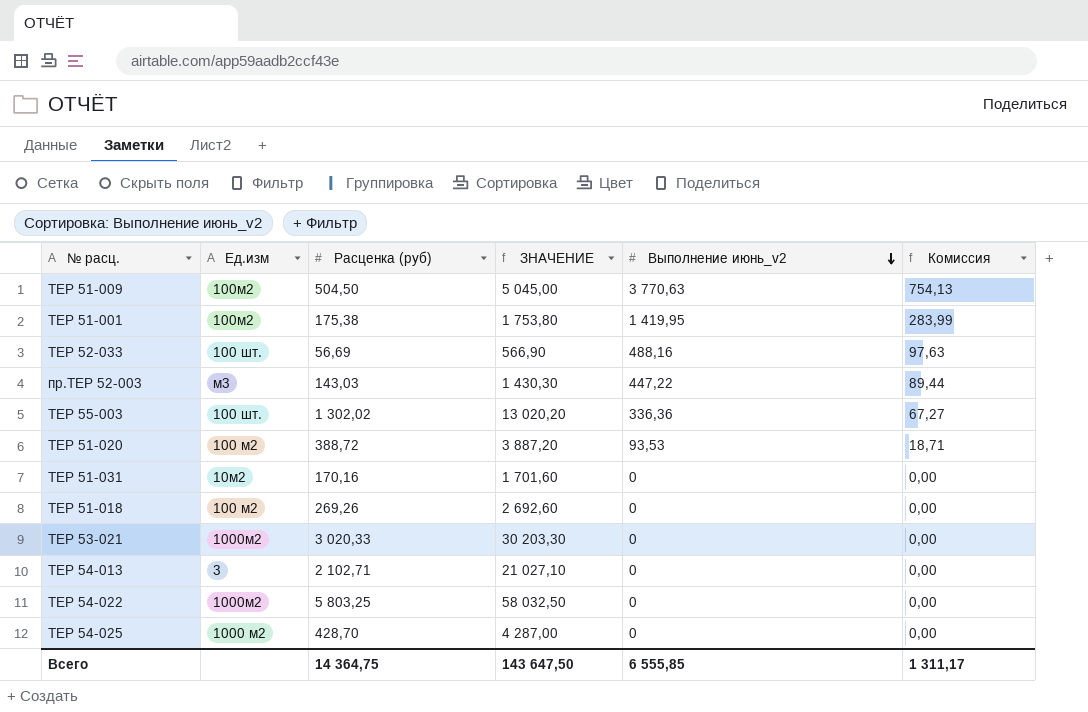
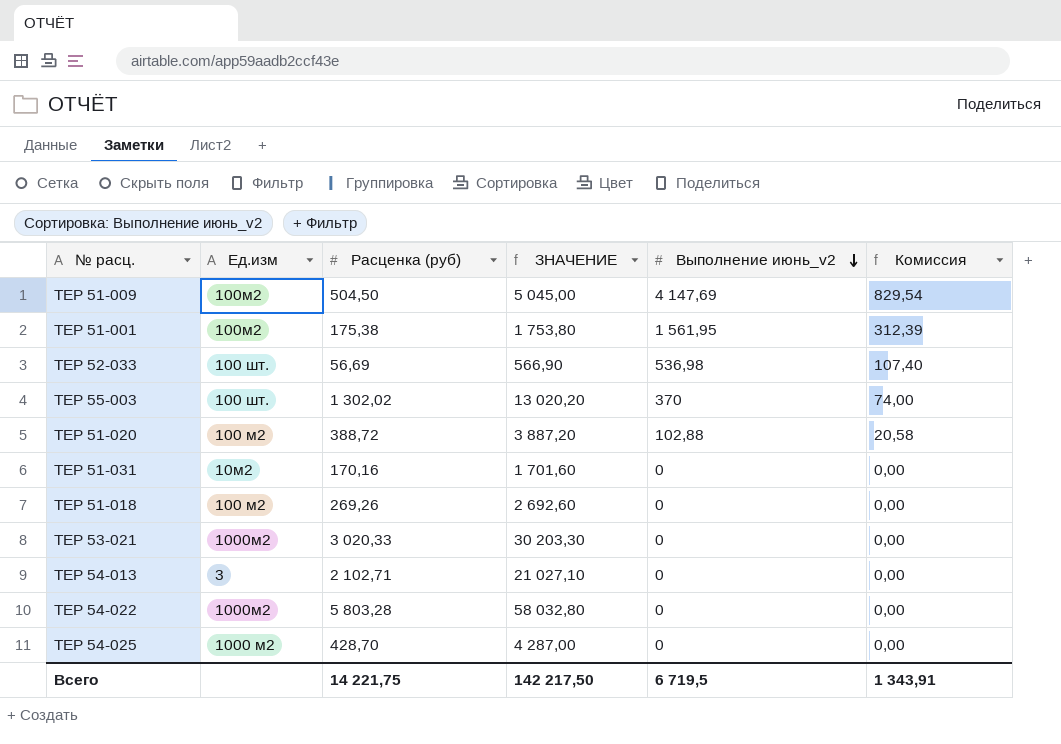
row пр.ТЕР 52-003: м3 | 143,03 | 1 430,30 | 447,22 | 89,44 -> none
ТЕР 51-009 | Выполнение июнь_v2: 3 770,63 -> 4 147,69
ТЕР 51-009 | Комиссия: 754,13 -> 829,54
ТЕР 51-001 | Выполнение июнь_v2: 1 419,95 -> 1 561,95
ТЕР 51-001 | Комиссия: 283,99 -> 312,39
ТЕР 52-033 | Выполнение июнь_v2: 488,16 -> 536,98
ТЕР 52-033 | Комиссия: 97,63 -> 107,40
ТЕР 55-003 | Выполнение июнь_v2: 336,36 -> 370
ТЕР 55-003 | Комиссия: 67,27 -> 74,00
ТЕР 51-020 | Выполнение июнь_v2: 93,53 -> 102,88
ТЕР 51-020 | Комиссия: 18,71 -> 20,58
ТЕР 54-022 | Расценка (руб): 5 803,25 -> 5 803,28
ТЕР 54-022 | ЗНАЧЕНИЕ: 58 032,50 -> 58 032,80
Всего | Расценка (руб): 14 364,75 -> 14 221,75
Всего | ЗНАЧЕНИЕ: 143 647,50 -> 142 217,50
Всего | Выполнение июнь_v2: 6 555,85 -> 6 719,5
Всего | Комиссия: 1 311,17 -> 1 343,91

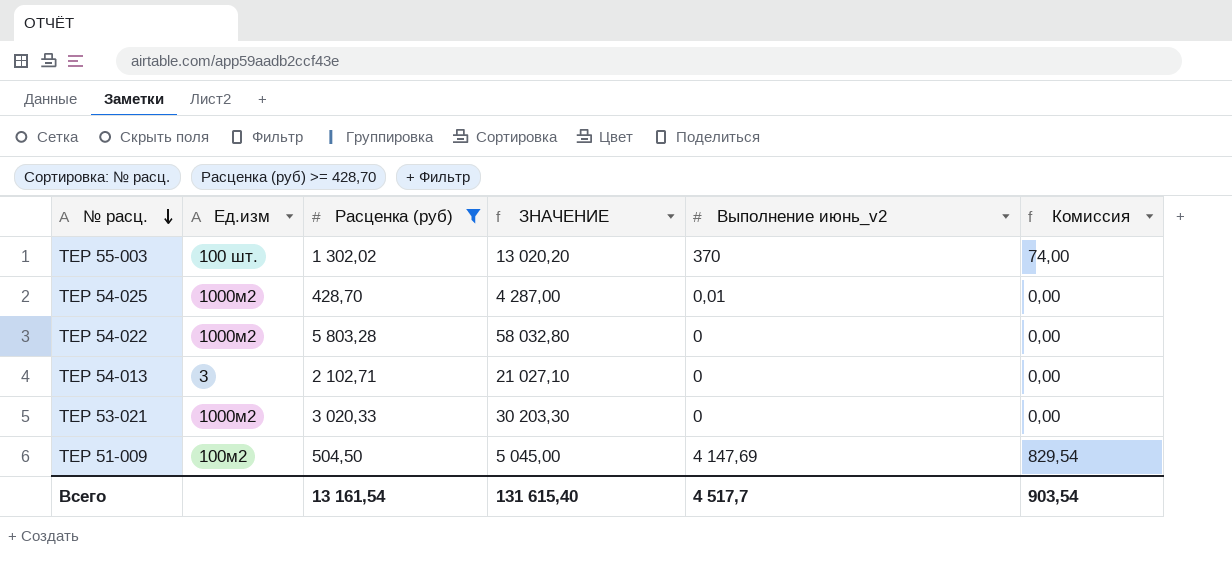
filter: none -> Расценка (руб) >= 428,70
row order: Выполнение июнь_v2 descending -> № расц. descending
ТЕР 54-025 | Ед.изм: 1000 м2 -> 1000м2
ТЕР 54-025 | Выполнение июнь_v2: 0 -> 0,01
Всего | Расценка (руб): 14 221,75 -> 13 161,54
Всего | ЗНАЧЕНИЕ: 142 217,50 -> 131 615,40
Всего | Выполнение июнь_v2: 6 719,5 -> 4 517,7
Всего | Комиссия: 1 343,91 -> 903,54

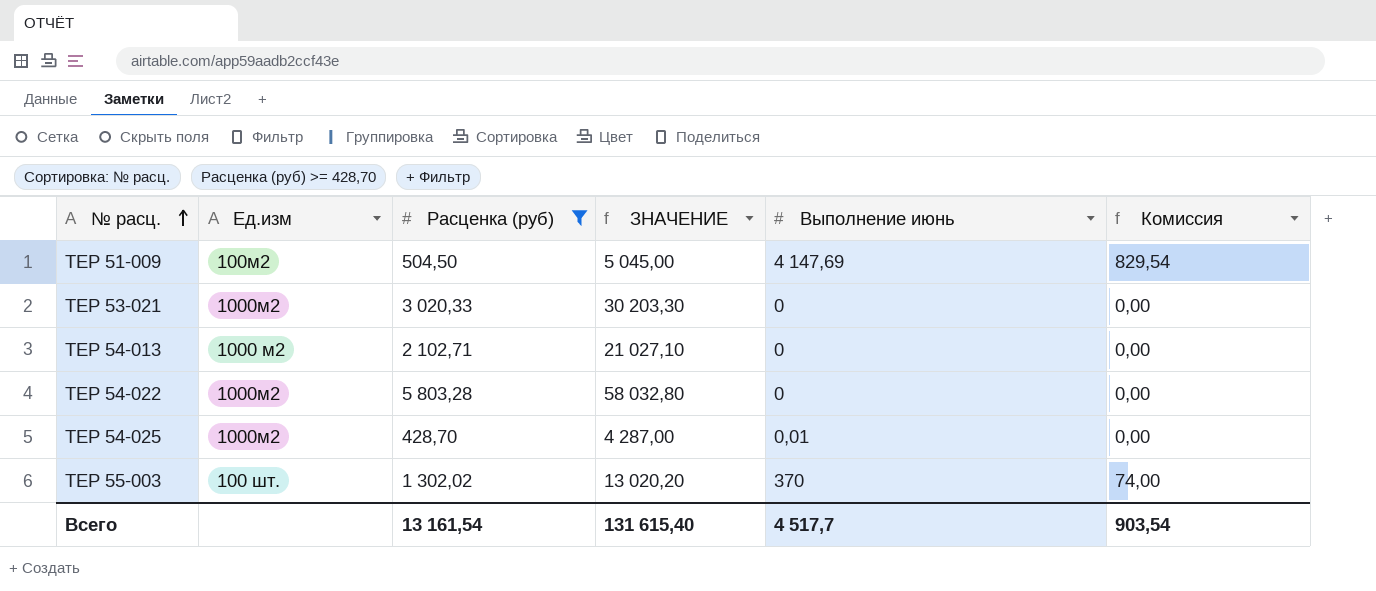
row order: № расц. descending -> № расц. ascending
column name: Выполнение июнь_v2 -> Выполнение июнь
ТЕР 54-013 | Ед.изм: 3 -> 1000 м2

